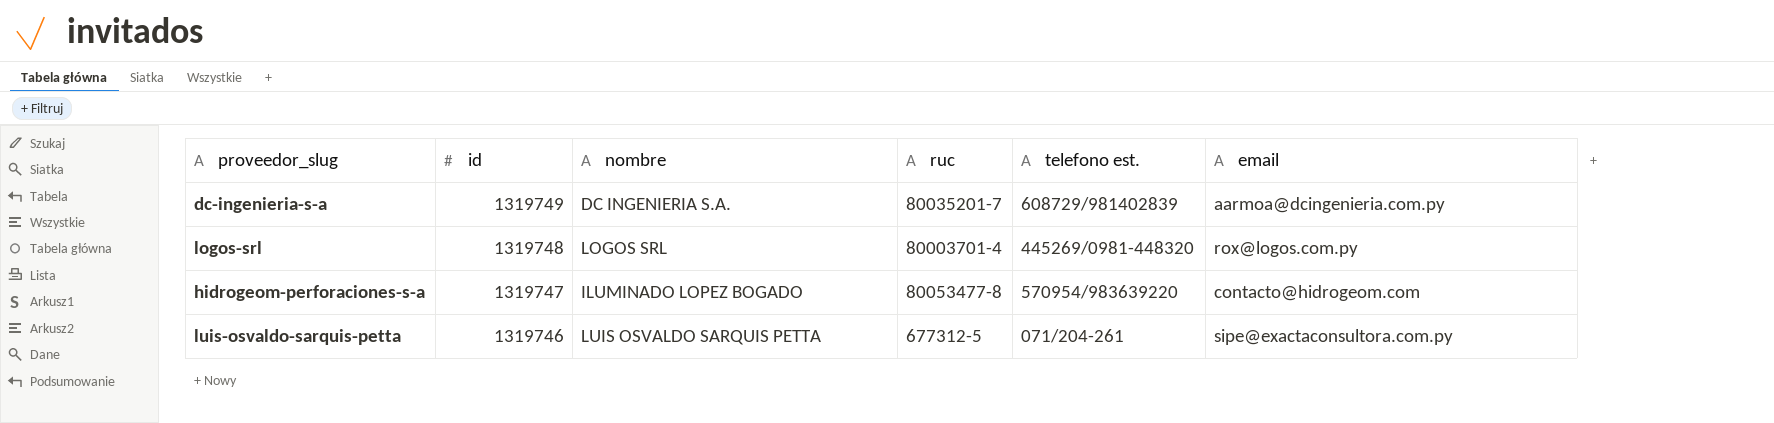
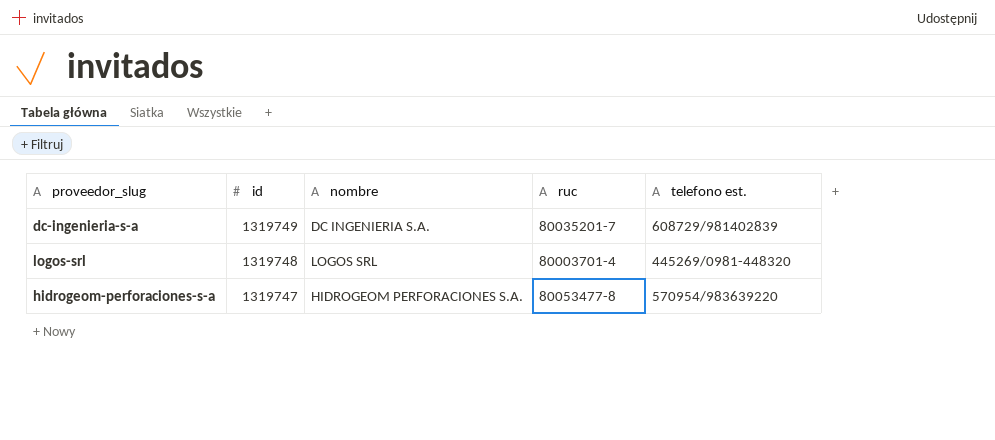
column email | position: 6 -> none
row luis-osvaldo-sarquis-petta: 1319746 | LUIS OSVALDO SARQUIS PETTA | 677312-5 | 071/204-261 | sipe@exactaconsultora.com.py -> none
hidrogeom-perforaciones-s-a | nombre: ILUMINADO LOPEZ BOGADO -> HIDROGEOM PERFORACIONES S.A.

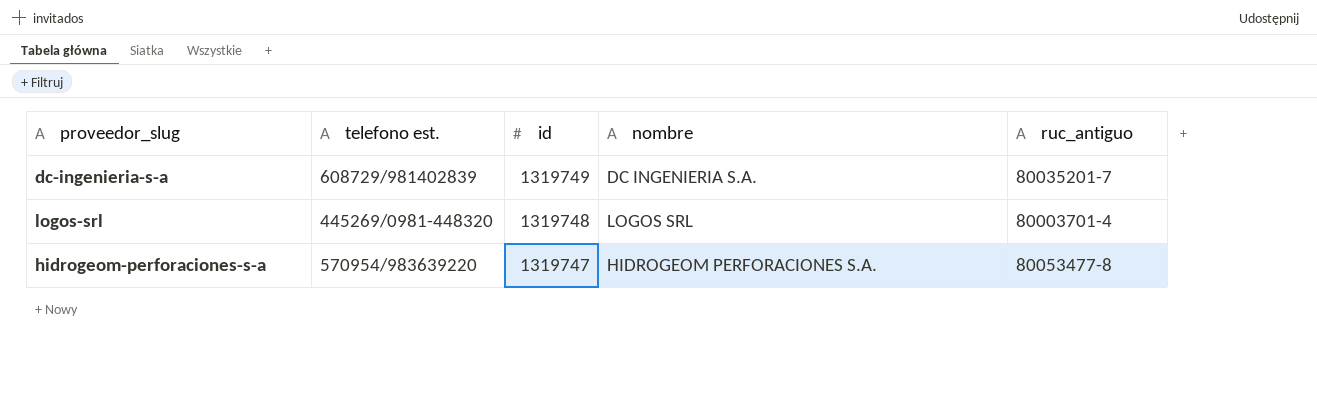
column telefono est. | position: 5 -> 2
column name: ruc -> ruc_antiguo

